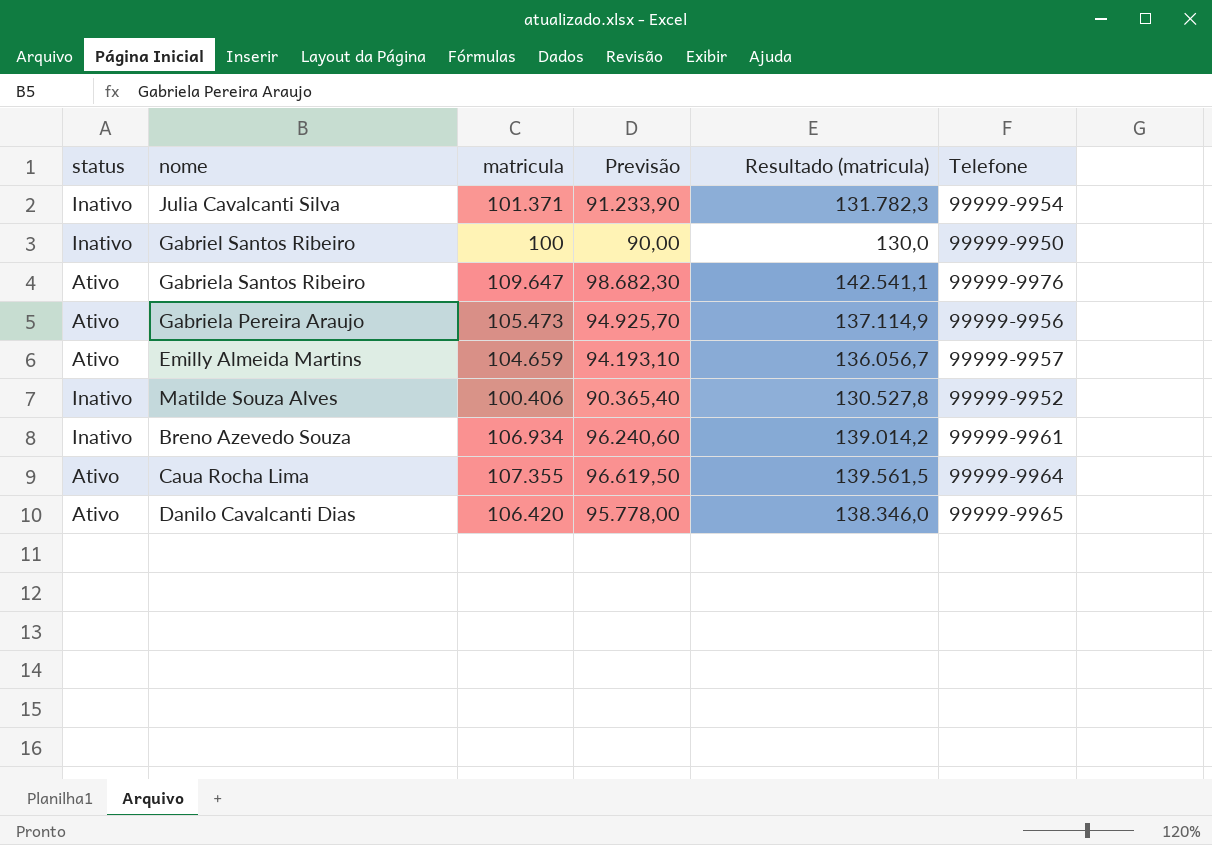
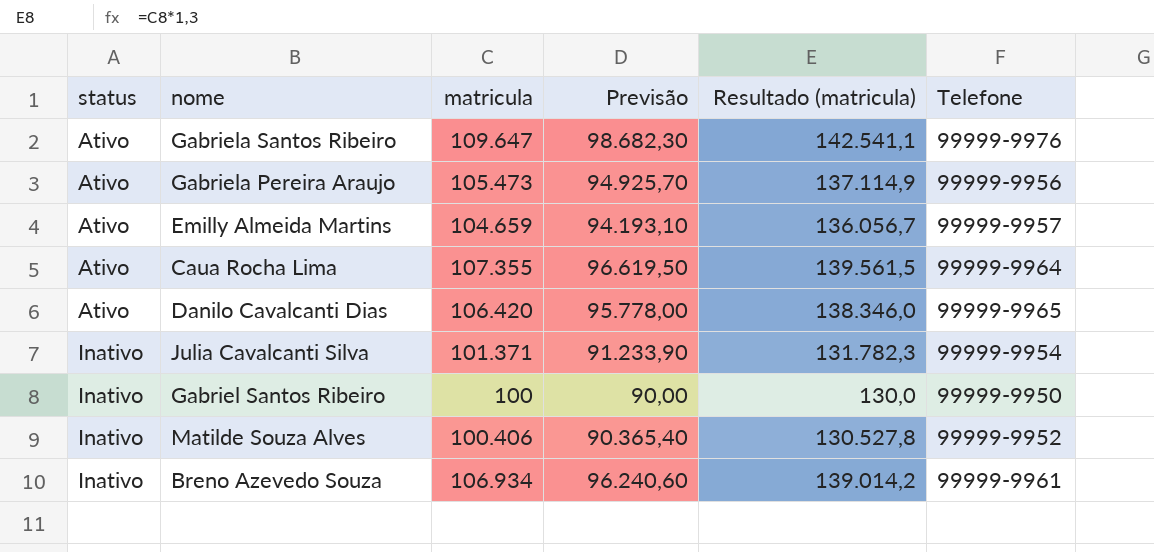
row order: none -> status ascending

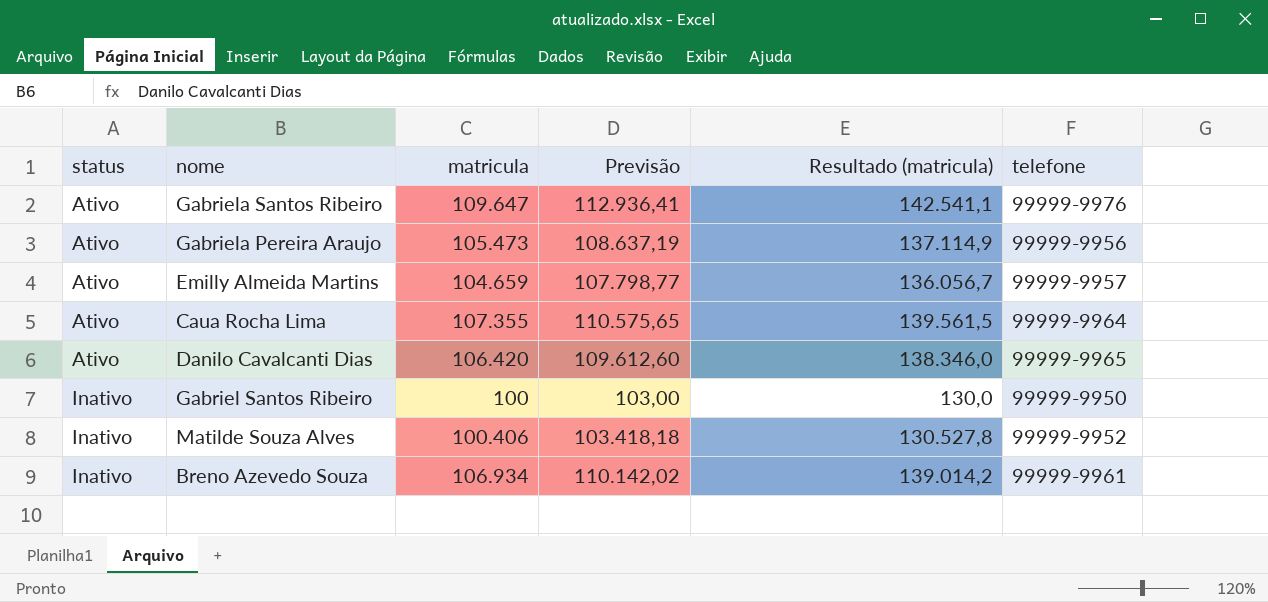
column Previsão | formula: [matricula] * 0,9 -> [matricula] * 1,03
column name: Telefone -> telefone
row Julia Cavalcanti Silva: Inativo | 101.371 | 91.233,90 | 131.782,3 | 99999-9954 -> none

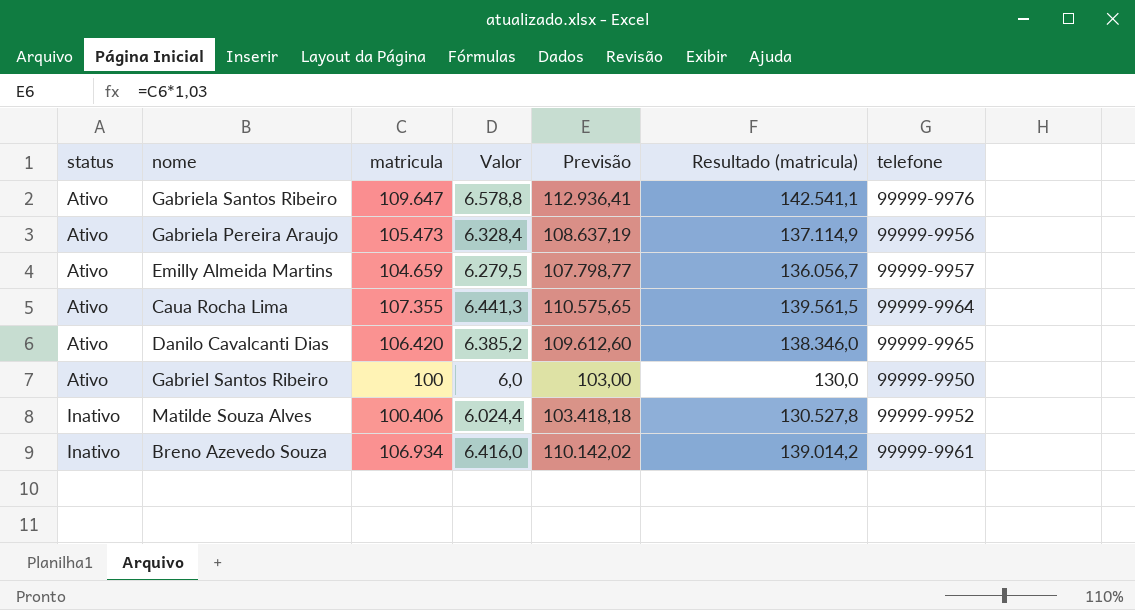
column Valor | formula: none -> [matricula] * 0,06
Gabriel Santos Ribeiro | status: Inativo -> Ativo

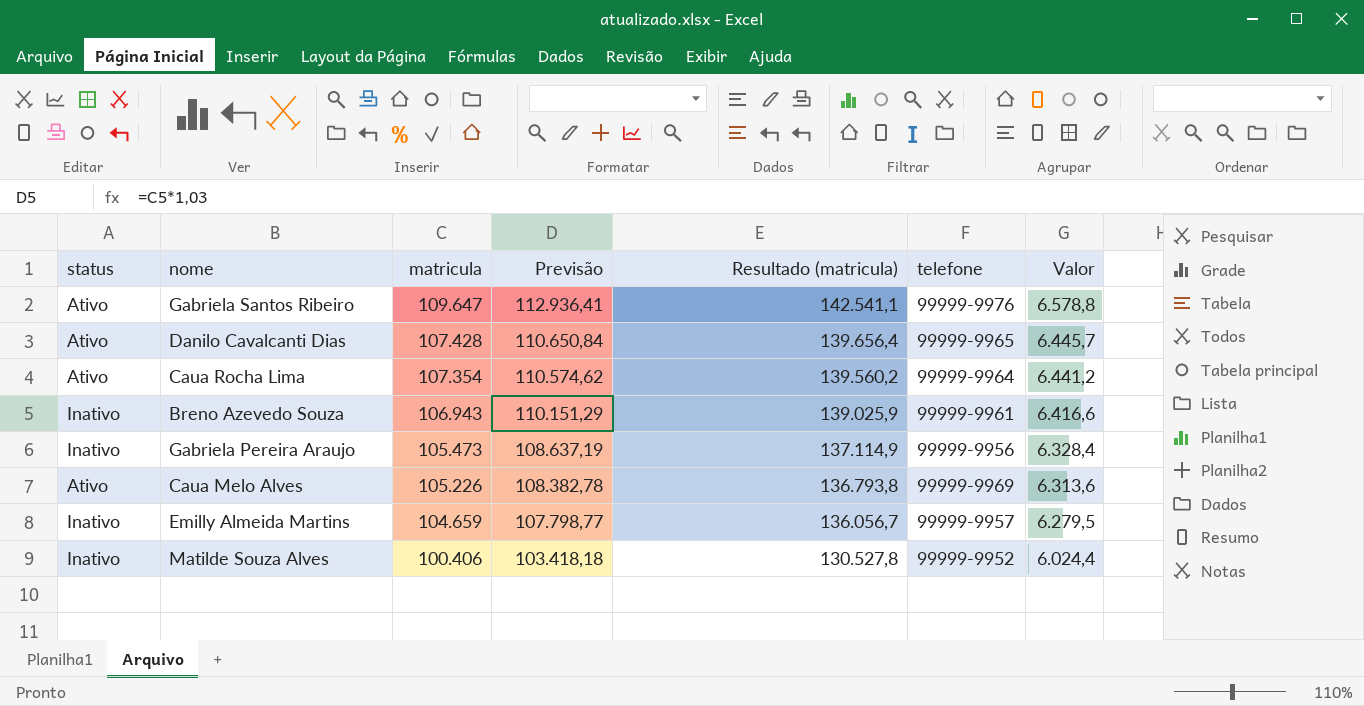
row order: status ascending -> matricula descending
column Valor | position: 4 -> 7
row Gabriel Santos Ribeiro: Ativo | 100 | 6,0 | 103,00 | 130,0 | 99999-9950 -> none
Danilo Cavalcanti Dias | matricula: 106.420 -> 107.428
Danilo Cavalcanti Dias | Previsão: 109.612,60 -> 110.650,84
Danilo Cavalcanti Dias | Resultado (matricula): 138.346,0 -> 139.656,4
Danilo Cavalcanti Dias | Valor: 6.385,2 -> 6.445,7
Caua Rocha Lima | matricula: 107.355 -> 107.354
Caua Rocha Lima | Previsão: 110.575,65 -> 110.574,62
Caua Rocha Lima | Resultado (matricula): 139.561,5 -> 139.560,2
Caua Rocha Lima | Valor: 6.441,3 -> 6.441,2
Breno Azevedo Souza | matricula: 106.934 -> 106.943
Breno Azevedo Souza | Previsão: 110.142,02 -> 110.151,29
Breno Azevedo Souza | Resultado (matricula): 139.014,2 -> 139.025,9
Breno Azevedo Souza | Valor: 6.416,0 -> 6.416,6
Gabriela Pereira Araujo | status: Ativo -> Inativo
row Caua Melo Alves: none -> Ativo | 105.226 | 108.382,78 | 136.793,8 | 99999-9969 | 6.313,6
Emilly Almeida Martins | status: Ativo -> Inativo

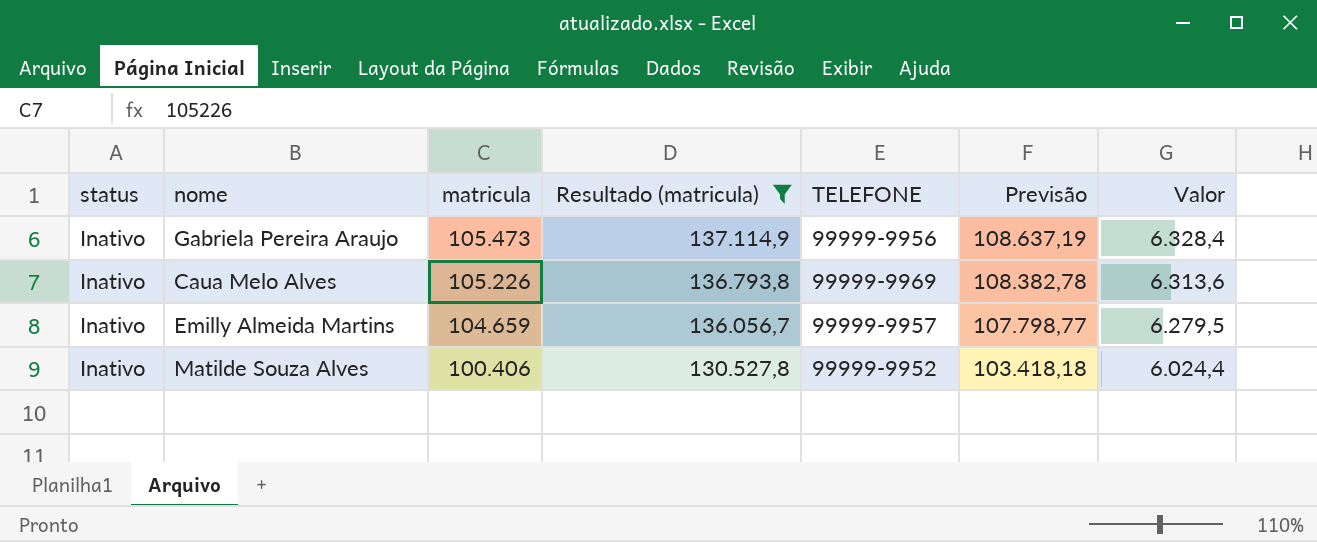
filter: none -> Resultado (matricula) <= 137.114,9
column name: telefone -> TELEFONE
column Previsão | position: 4 -> 6
Caua Melo Alves | status: Ativo -> Inativo

